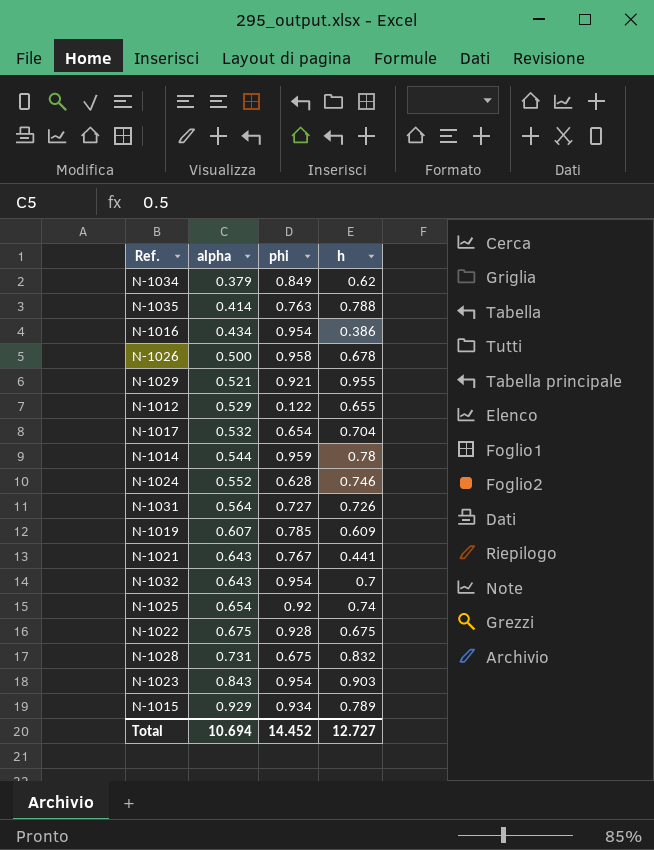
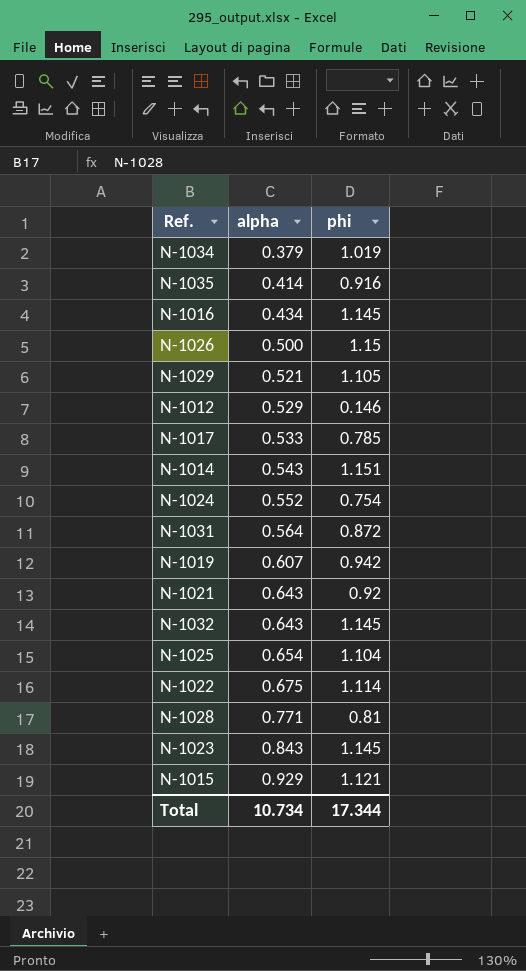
column h | position: 4 -> none
N-1034 | phi: 0.849 -> 1.019
N-1035 | phi: 0.763 -> 0.916
N-1016 | phi: 0.954 -> 1.145
N-1026 | phi: 0.958 -> 1.15
N-1029 | phi: 0.921 -> 1.105
N-1012 | phi: 0.122 -> 0.146
N-1017 | alpha: 0.532 -> 0.533
N-1017 | phi: 0.654 -> 0.785
N-1014 | alpha: 0.544 -> 0.543
N-1014 | phi: 0.959 -> 1.151
N-1024 | phi: 0.628 -> 0.754
N-1031 | phi: 0.727 -> 0.872
N-1019 | phi: 0.785 -> 0.942
N-1021 | phi: 0.767 -> 0.92
N-1032 | phi: 0.954 -> 1.145
N-1025 | phi: 0.92 -> 1.104
N-1022 | phi: 0.928 -> 1.114
N-1028 | alpha: 0.731 -> 0.771
N-1028 | phi: 0.675 -> 0.81
N-1023 | phi: 0.954 -> 1.145
N-1015 | phi: 0.934 -> 1.121
Total | alpha: 10.694 -> 10.734
Total | phi: 14.452 -> 17.344

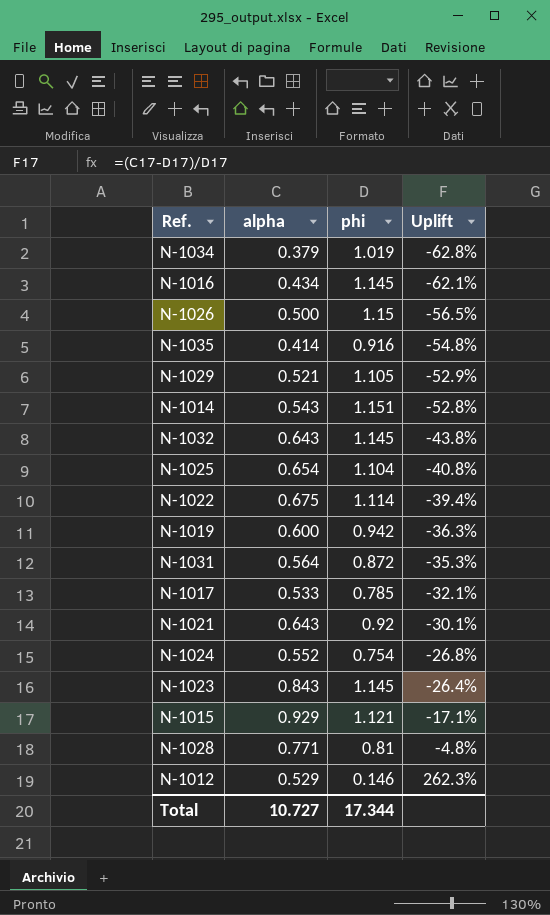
row order: alpha ascending -> Uplift ascending
column Uplift | formula: none -> ([alpha] - [phi]) / [phi]
N-1019 | alpha: 0.607 -> 0.600
Total | alpha: 10.734 -> 10.727

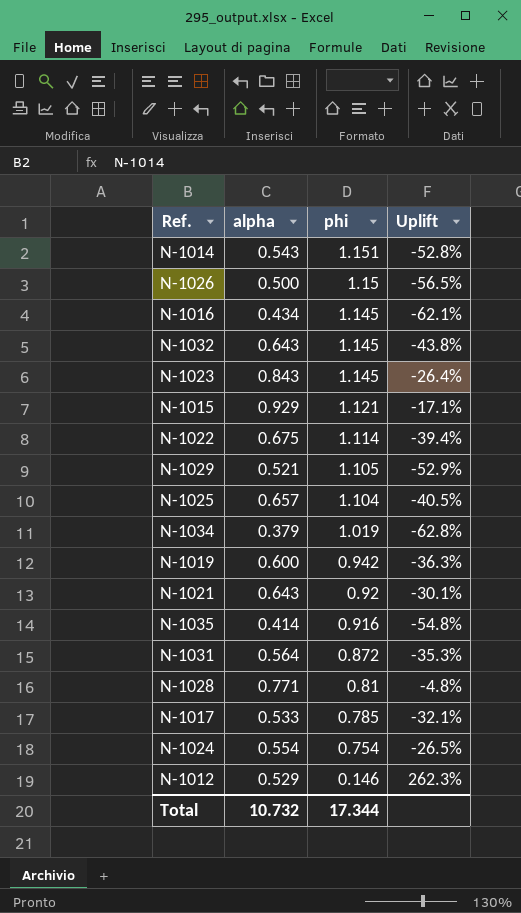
row order: Uplift ascending -> phi descending
N-1025 | alpha: 0.654 -> 0.657
N-1025 | Uplift: -40.8% -> -40.5%
N-1024 | alpha: 0.552 -> 0.554
N-1024 | Uplift: -26.8% -> -26.5%
Total | alpha: 10.727 -> 10.732

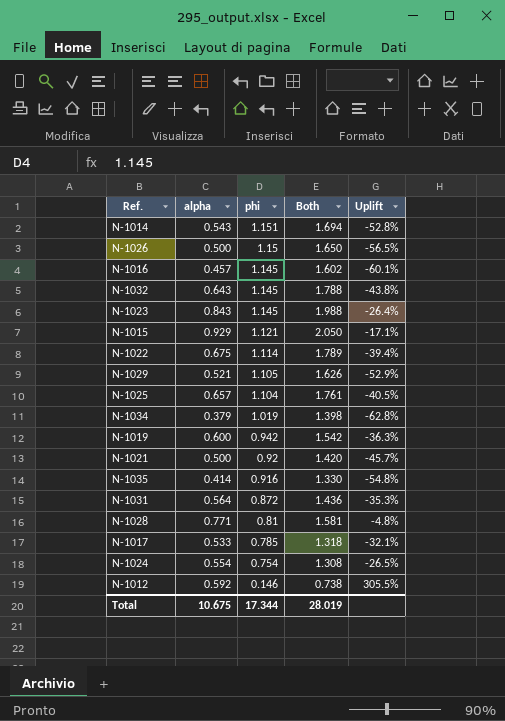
column Both | formula: none -> [alpha] + [phi]
N-1016 | alpha: 0.434 -> 0.457
N-1016 | Uplift: -62.1% -> -60.1%
N-1021 | alpha: 0.643 -> 0.500
N-1021 | Uplift: -30.1% -> -45.7%
N-1012 | alpha: 0.529 -> 0.592
N-1012 | Uplift: 262.3% -> 305.5%
Total | alpha: 10.732 -> 10.675

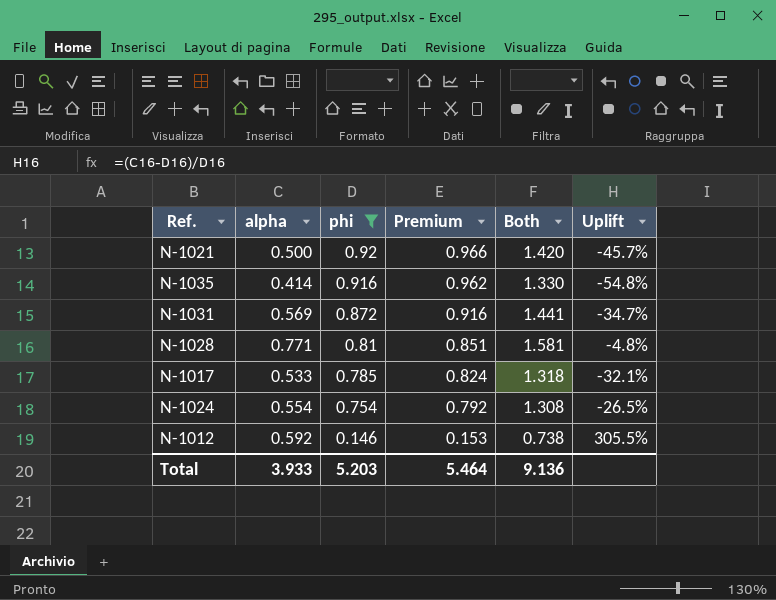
filter: none -> phi <= 0.92
column Premium | formula: none -> [phi] * 1.05
N-1031 | alpha: 0.564 -> 0.569
N-1031 | Both: 1.436 -> 1.441
N-1031 | Uplift: -35.3% -> -34.7%
Total | alpha: 10.675 -> 3.933
Total | phi: 17.344 -> 5.203
Total | Both: 28.019 -> 9.136

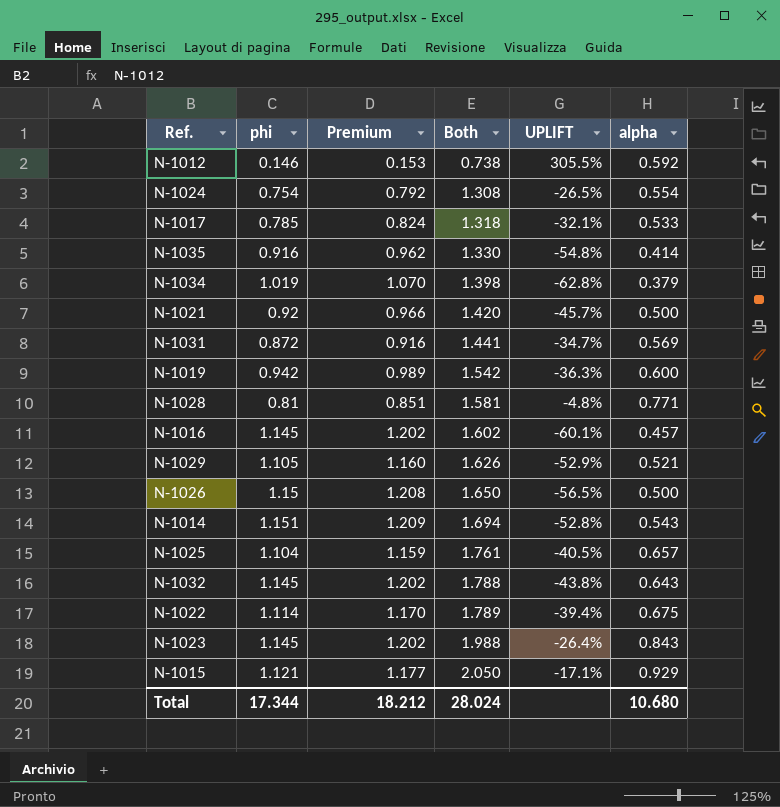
filter: phi <= 0.92 -> none
row order: phi descending -> Both ascending
column name: Uplift -> UPLIFT
column alpha | position: 2 -> 6
Total | phi: 5.203 -> 17.344
Total | Premium: 5.464 -> 18.212
Total | Both: 9.136 -> 28.024
Total | alpha: 3.933 -> 10.680

